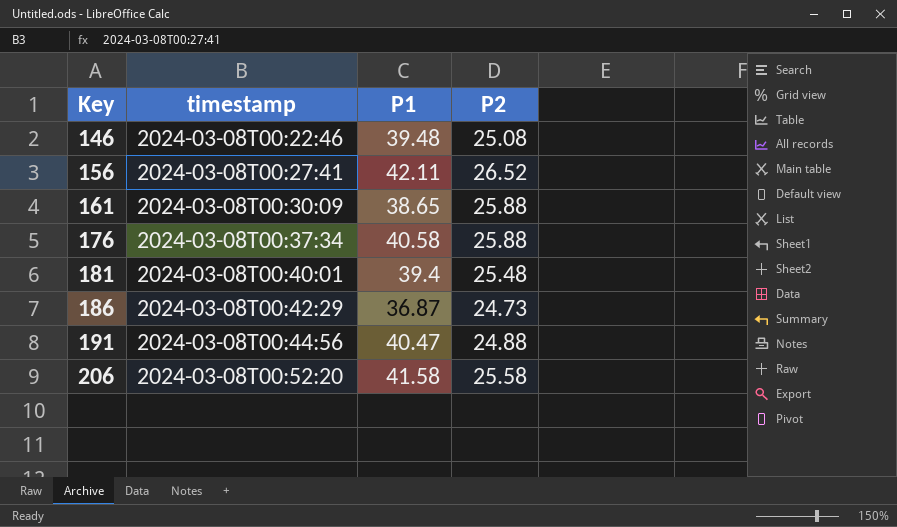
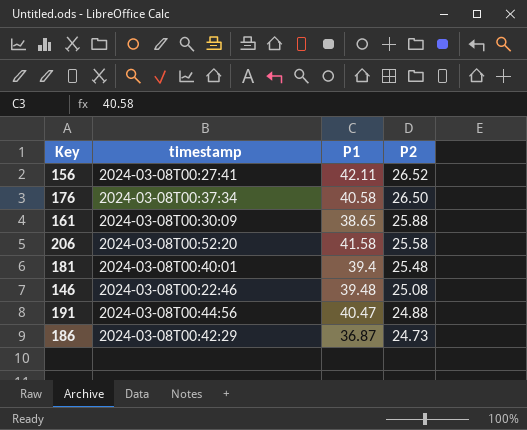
row order: Key ascending -> P2 descending
176 | P2: 25.88 -> 26.50

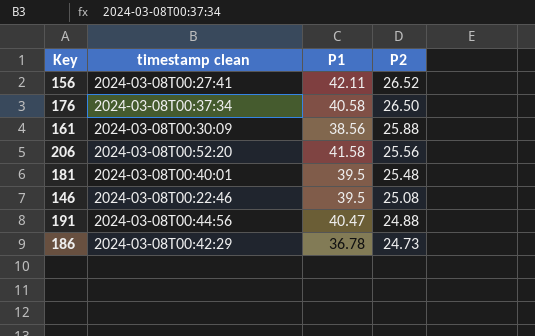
column name: timestamp -> timestamp clean
161 | P1: 38.65 -> 38.56
206 | P2: 25.58 -> 25.56
181 | P1: 39.4 -> 39.5
146 | P1: 39.48 -> 39.5
186 | P1: 36.87 -> 36.78

